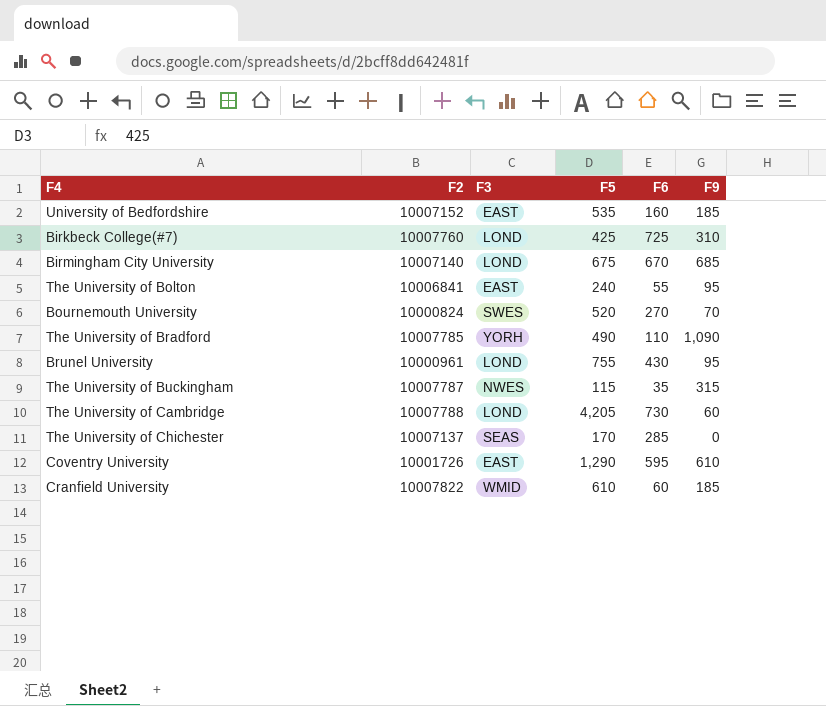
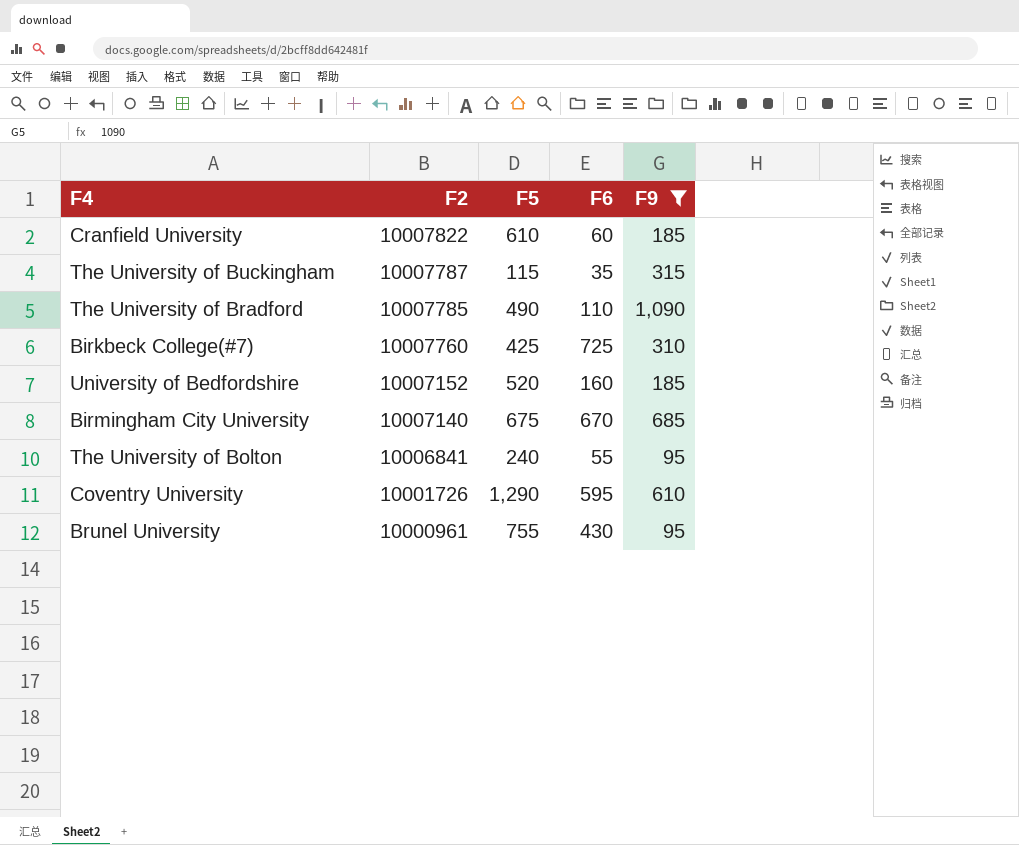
filter: none -> F9 >= 95
row order: none -> F2 descending
column F3 | position: 3 -> none
University of Bedfordshire | F5: 535 -> 520

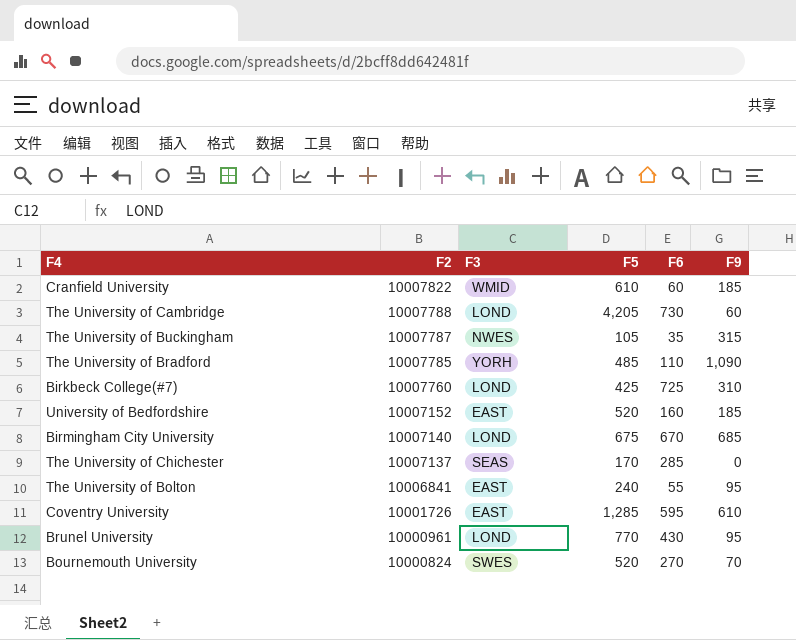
filter: F9 >= 95 -> none
column F3 | position: none -> 3
The University of Buckingham | F5: 115 -> 105
The University of Bradford | F5: 490 -> 485
Coventry University | F5: 1,290 -> 1,285
Brunel University | F5: 755 -> 770

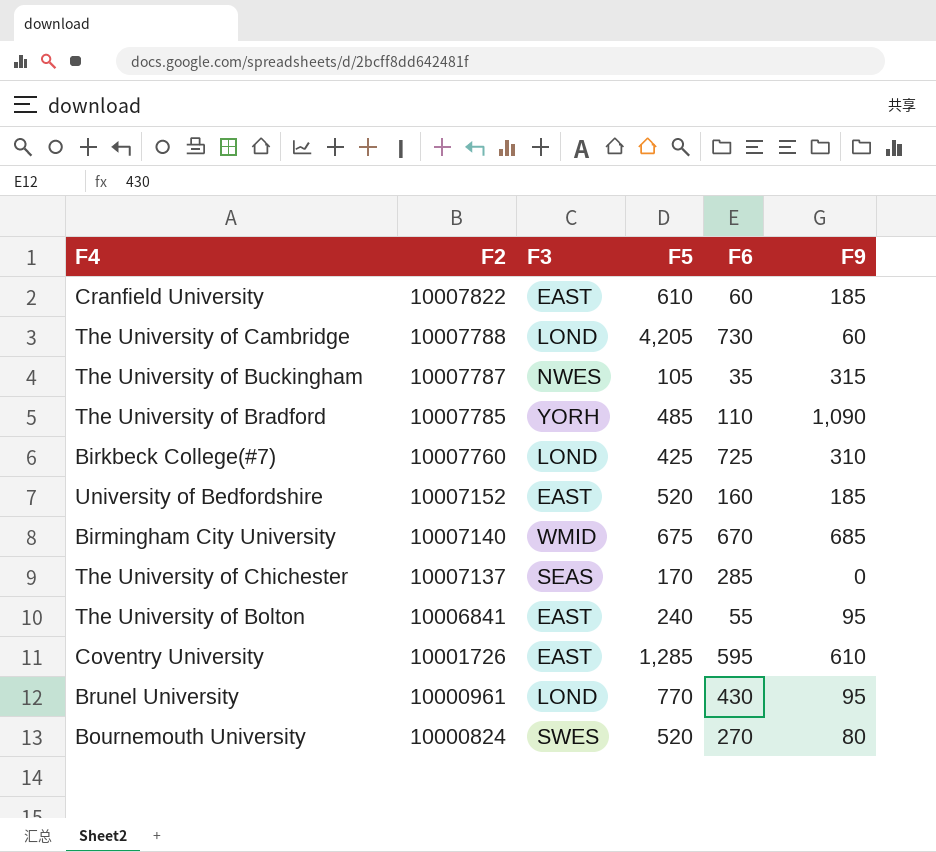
Cranfield University | F3: WMID -> EAST
Birmingham City University | F3: LOND -> WMID
Bournemouth University | F9: 70 -> 80

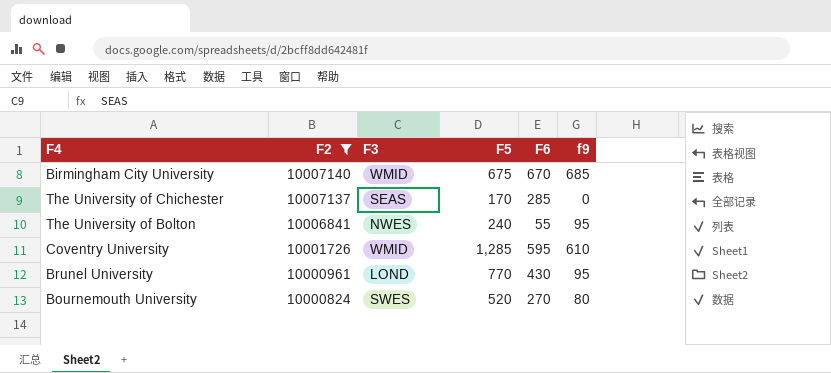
filter: none -> F2 <= 10007140
column name: F9 -> f9
The University of Bolton | F3: EAST -> NWES
Coventry University | F3: EAST -> WMID

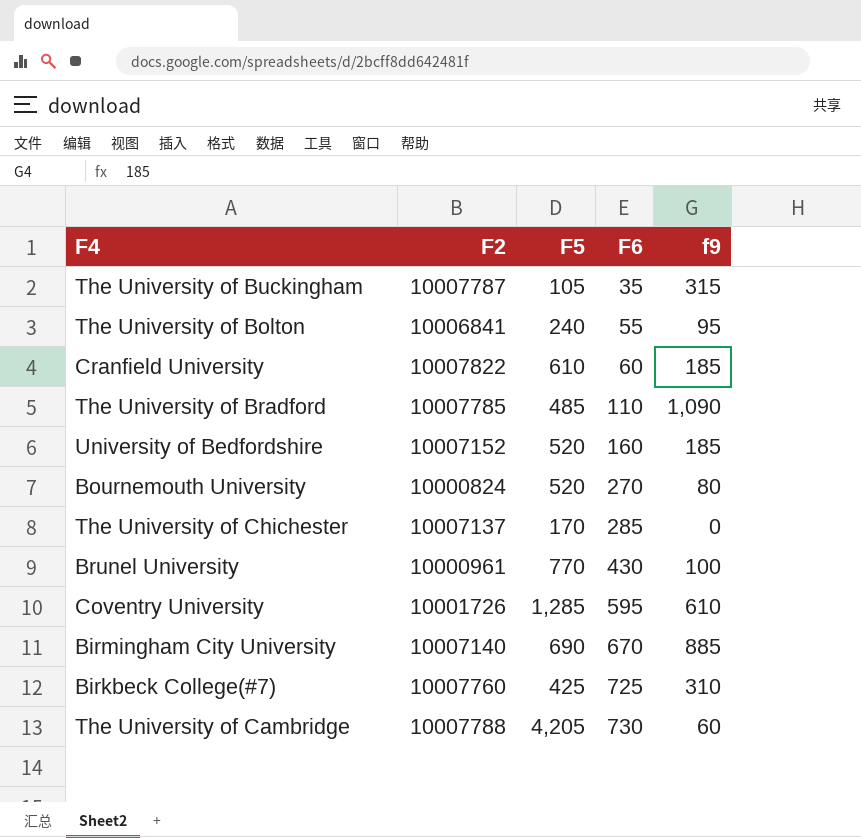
filter: F2 <= 10007140 -> none
row order: F2 descending -> F6 ascending
column F3 | position: 3 -> none
Brunel University | f9: 95 -> 100
Birmingham City University | F5: 675 -> 690
Birmingham City University | f9: 685 -> 885

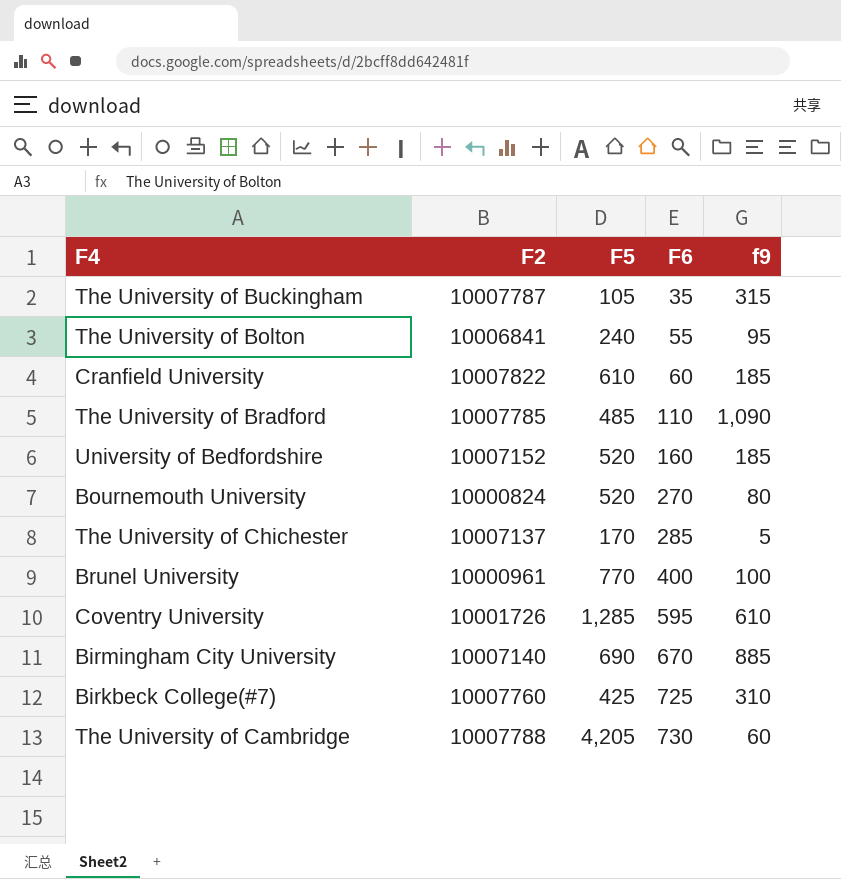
The University of Chichester | f9: 0 -> 5
Brunel University | F6: 430 -> 400

